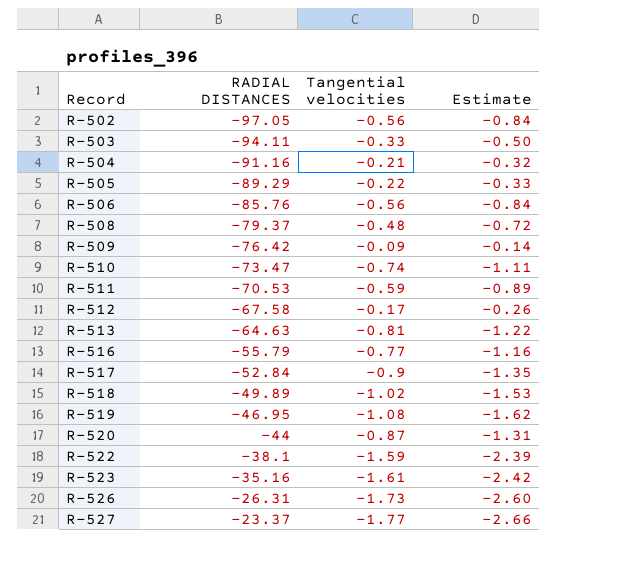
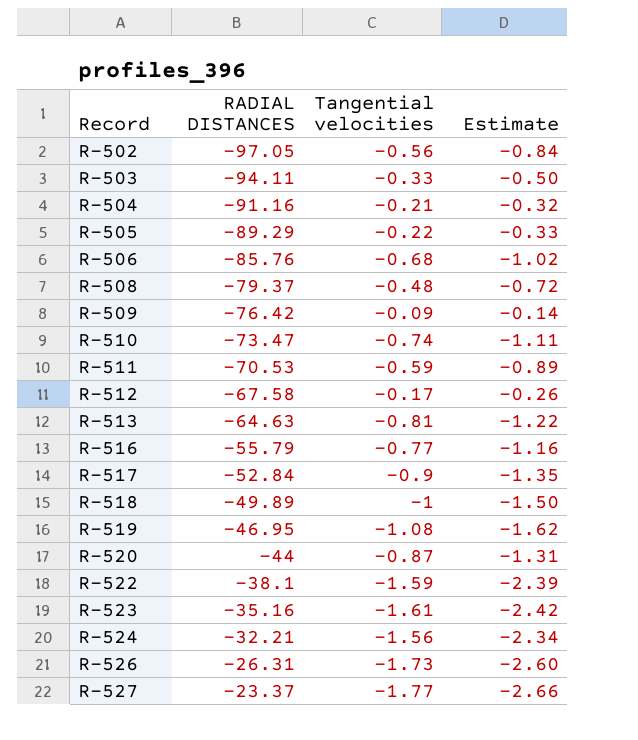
R-506 | Tangential velocities: -0.56 -> -0.68
R-506 | Estimate: -0.84 -> -1.02
R-518 | Tangential velocities: -1.02 -> -1
R-518 | Estimate: -1.53 -> -1.50
row R-524: none -> -32.21 | -1.56 | -2.34

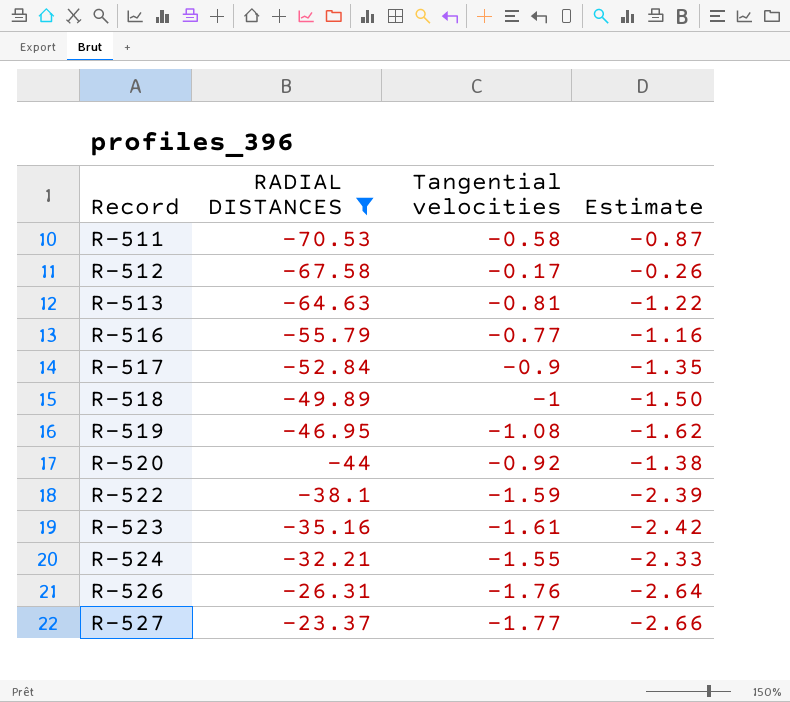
filter: none -> RADIAL DISTANCES >= -70.53
R-511 | Tangential velocities: -0.59 -> -0.58
R-511 | Estimate: -0.89 -> -0.87
R-520 | Tangential velocities: -0.87 -> -0.92
R-520 | Estimate: -1.31 -> -1.38
R-524 | Tangential velocities: -1.56 -> -1.55
R-524 | Estimate: -2.34 -> -2.33
R-526 | Tangential velocities: -1.73 -> -1.76
R-526 | Estimate: -2.60 -> -2.64

